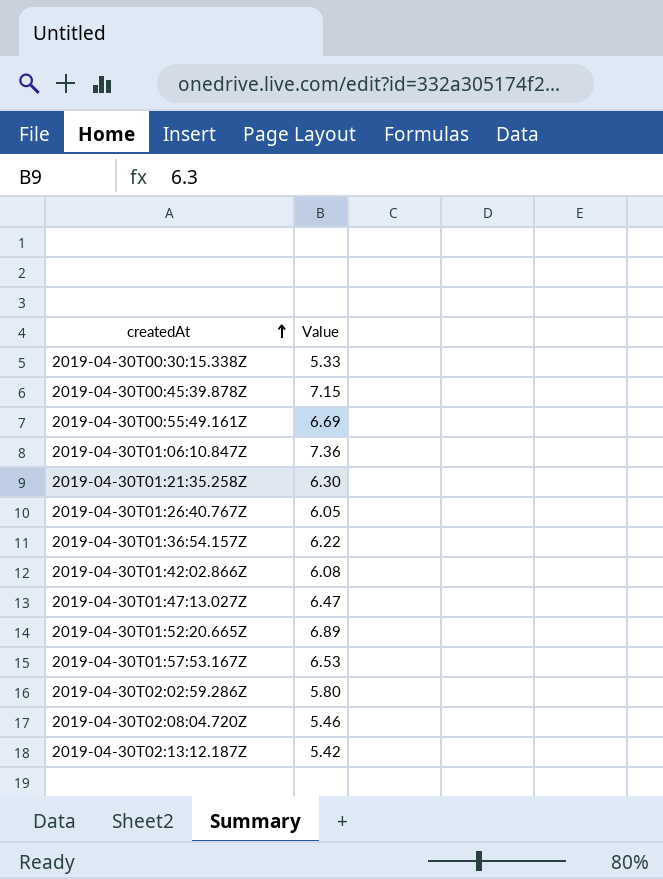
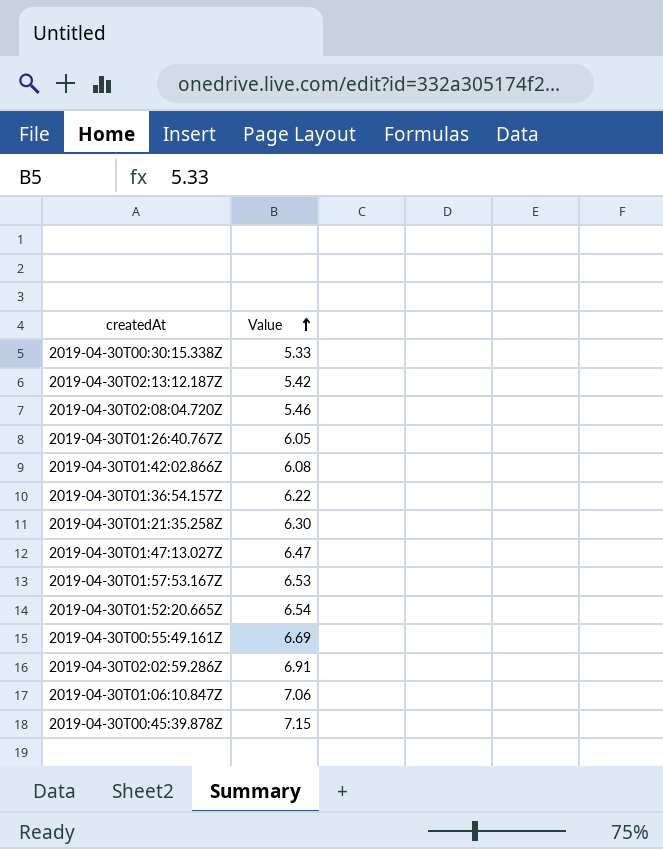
row order: createdAt ascending -> Value ascending
2019-04-30T01:52:20.665Z | Value: 6.89 -> 6.54
2019-04-30T02:02:59.286Z | Value: 5.80 -> 6.91
2019-04-30T01:06:10.847Z | Value: 7.36 -> 7.06

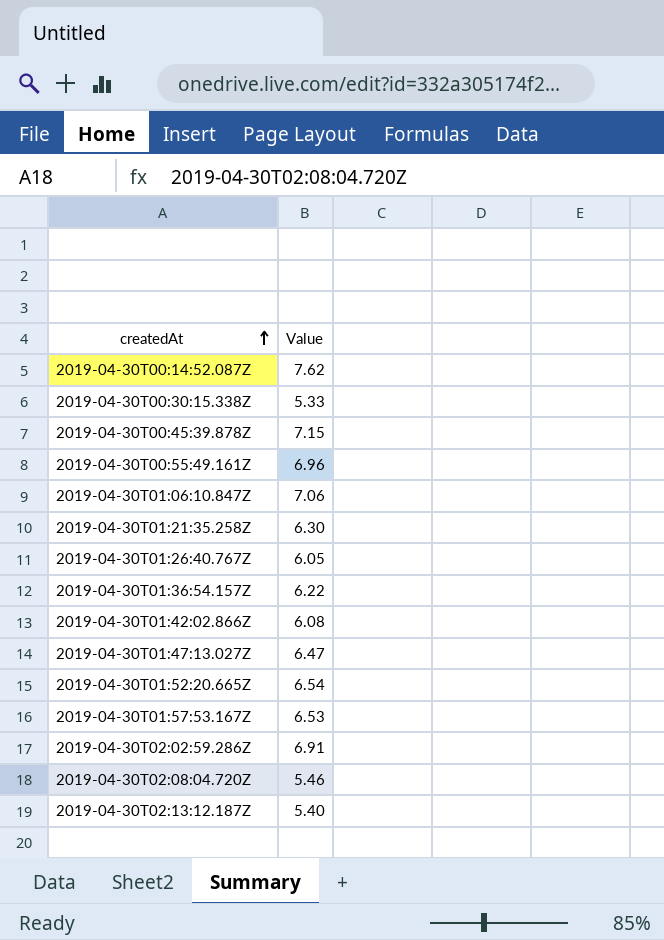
row order: Value ascending -> createdAt ascending
row 2019-04-30T00:14:52.087Z: none -> 7.62
2019-04-30T00:55:49.161Z | Value: 6.69 -> 6.96
2019-04-30T02:13:12.187Z | Value: 5.42 -> 5.40

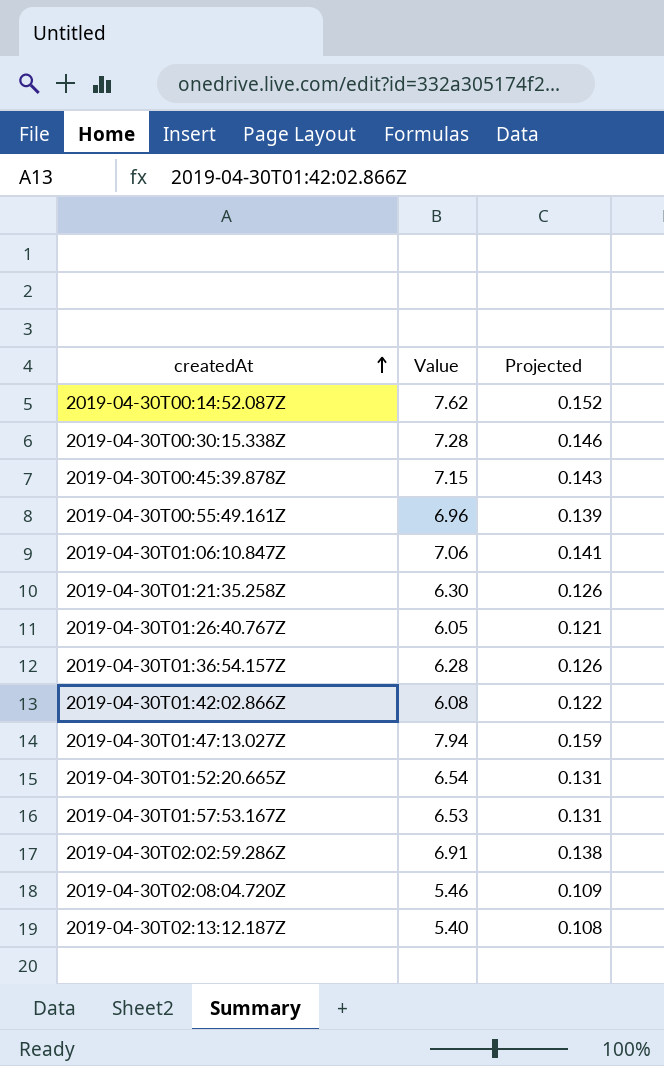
column Projected | formula: none -> [Value] * 0.02
2019-04-30T00:30:15.338Z | Value: 5.33 -> 7.28
2019-04-30T01:36:54.157Z | Value: 6.22 -> 6.28
2019-04-30T01:47:13.027Z | Value: 6.47 -> 7.94

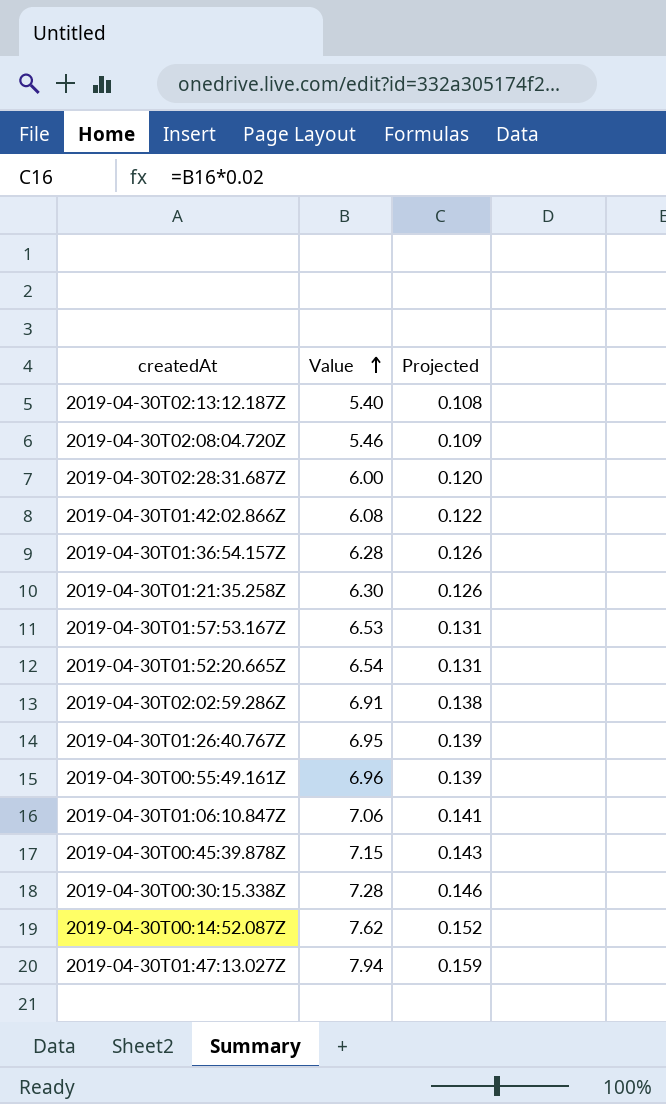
row order: createdAt ascending -> Value ascending
row 2019-04-30T02:28:31.687Z: none -> 6.00 | 0.120
2019-04-30T01:26:40.767Z | Value: 6.05 -> 6.95
2019-04-30T01:26:40.767Z | Projected: 0.121 -> 0.139

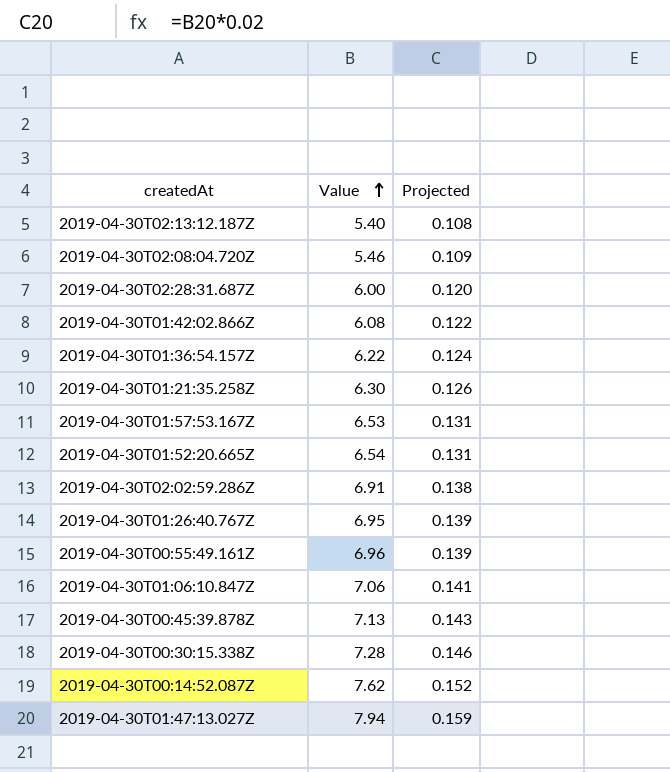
2019-04-30T01:36:54.157Z | Value: 6.28 -> 6.22
2019-04-30T01:36:54.157Z | Projected: 0.126 -> 0.124
2019-04-30T00:45:39.878Z | Value: 7.15 -> 7.13

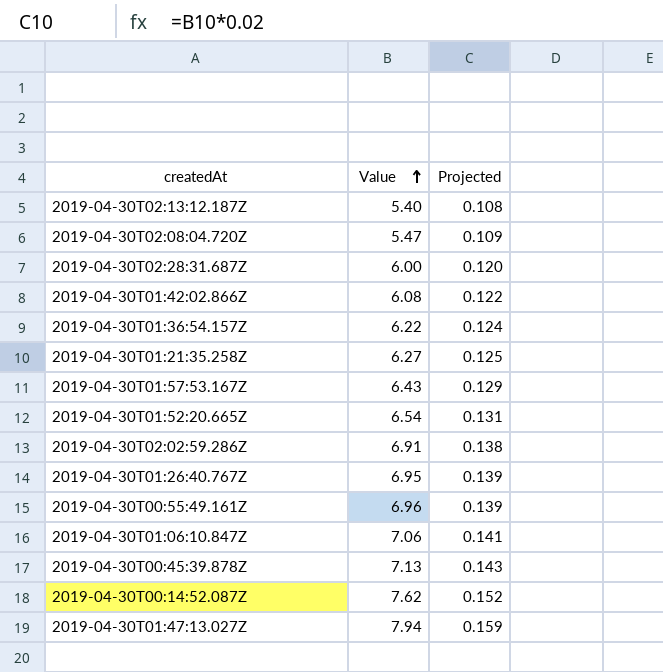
row 2019-04-30T00:30:15.338Z: 7.28 | 0.146 -> none
2019-04-30T02:08:04.720Z | Value: 5.46 -> 5.47
2019-04-30T01:21:35.258Z | Value: 6.30 -> 6.27
2019-04-30T01:21:35.258Z | Projected: 0.126 -> 0.125
2019-04-30T01:57:53.167Z | Value: 6.53 -> 6.43
2019-04-30T01:57:53.167Z | Projected: 0.131 -> 0.129

